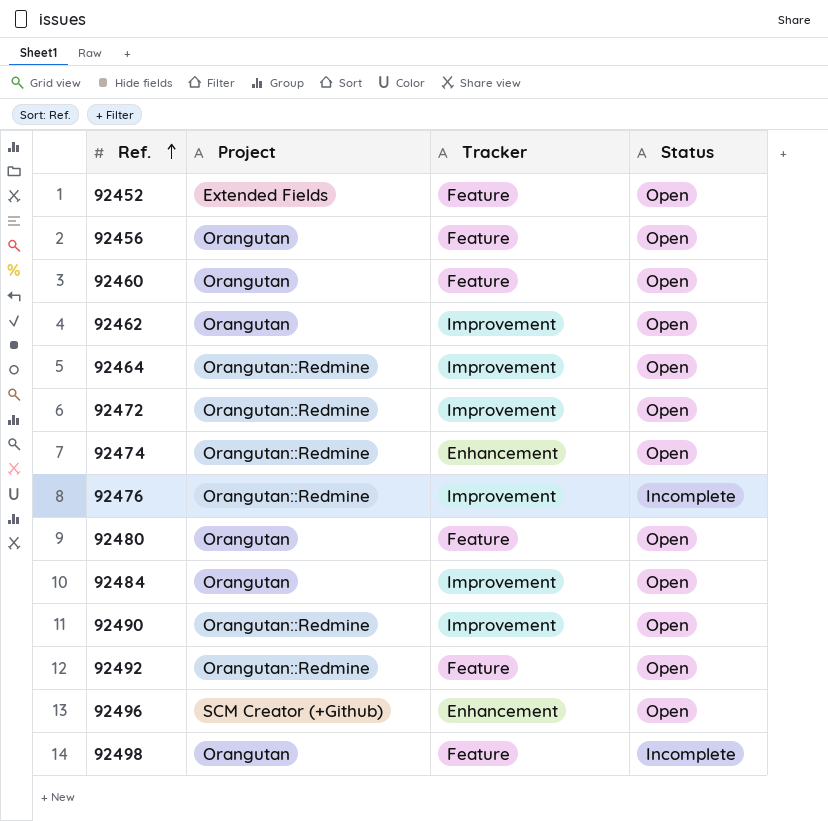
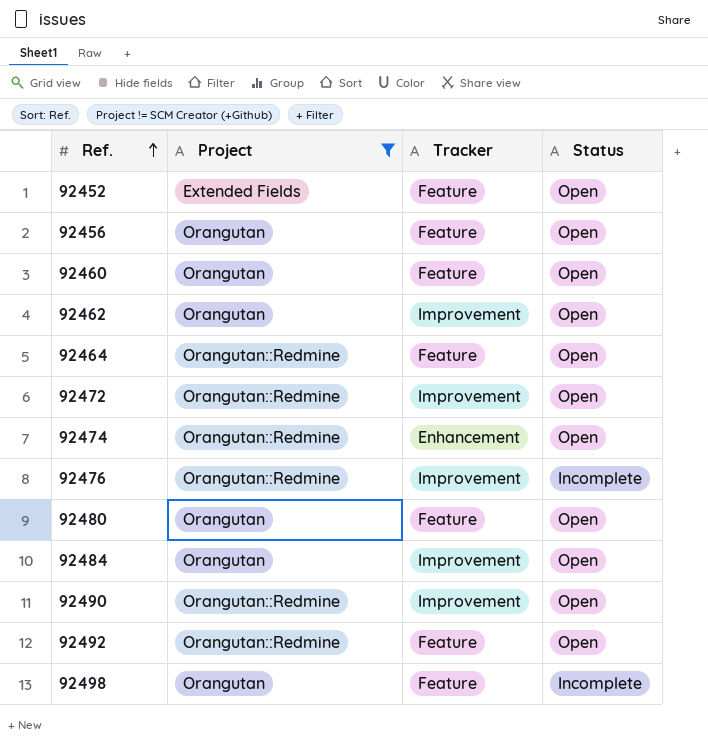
filter: none -> Project != SCM Creator (+Github)
92464 | Tracker: Improvement -> Feature

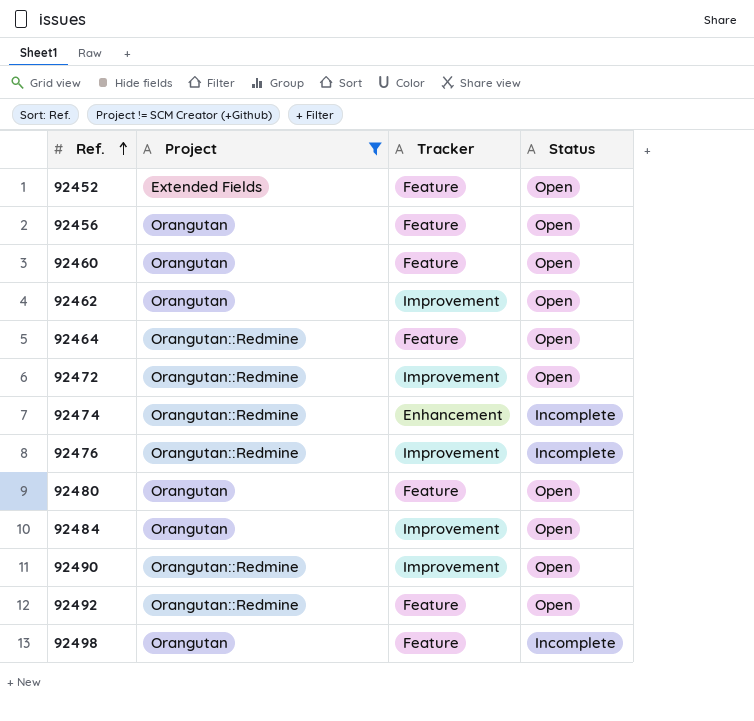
92474 | Status: Open -> Incomplete

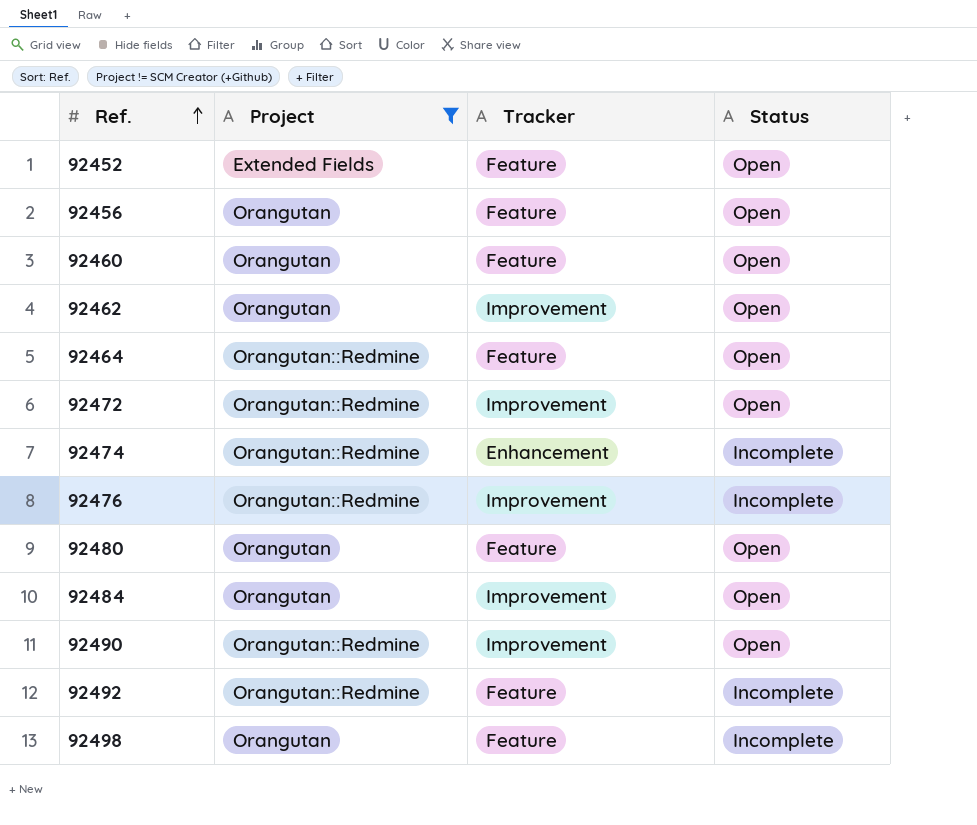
92492 | Status: Open -> Incomplete

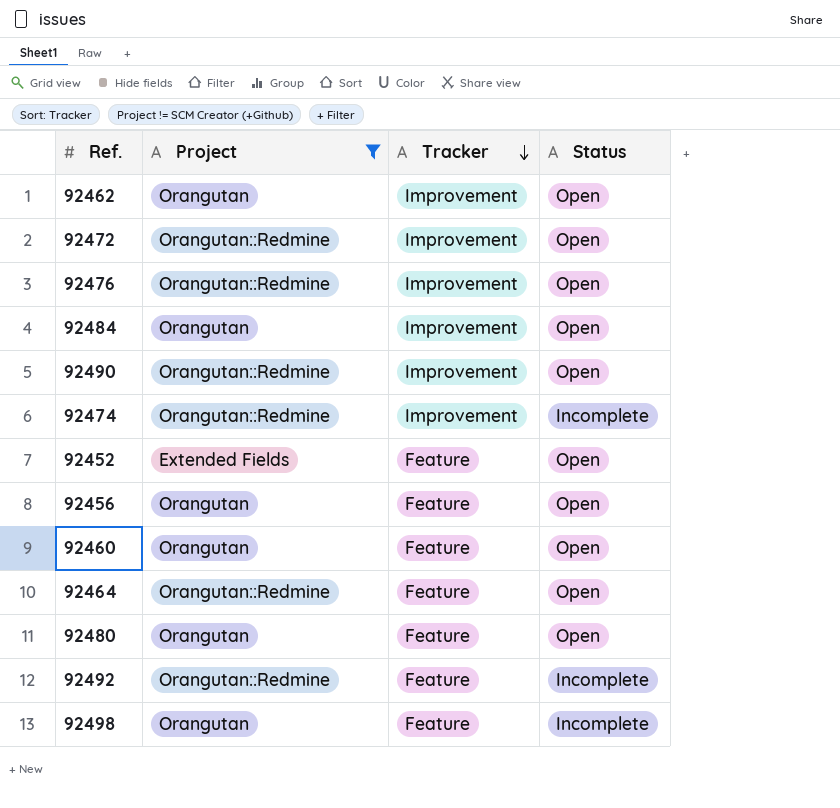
row order: Ref. ascending -> Tracker descending
92476 | Status: Incomplete -> Open
92474 | Tracker: Enhancement -> Improvement

